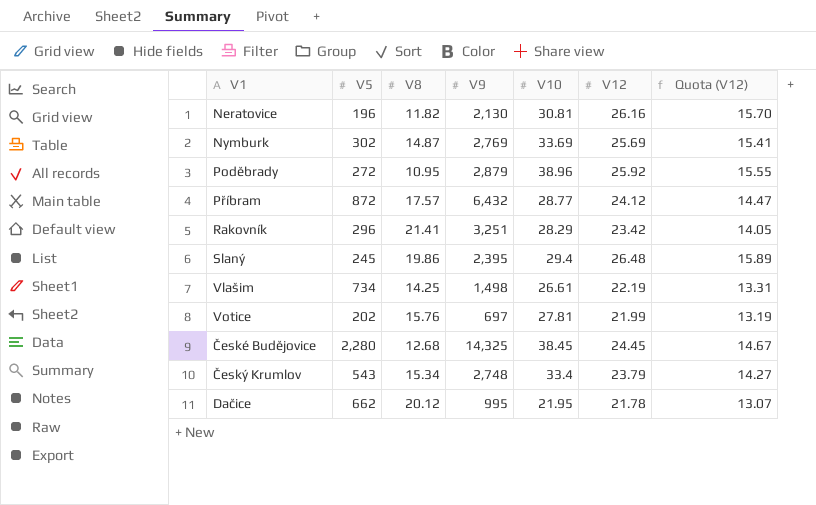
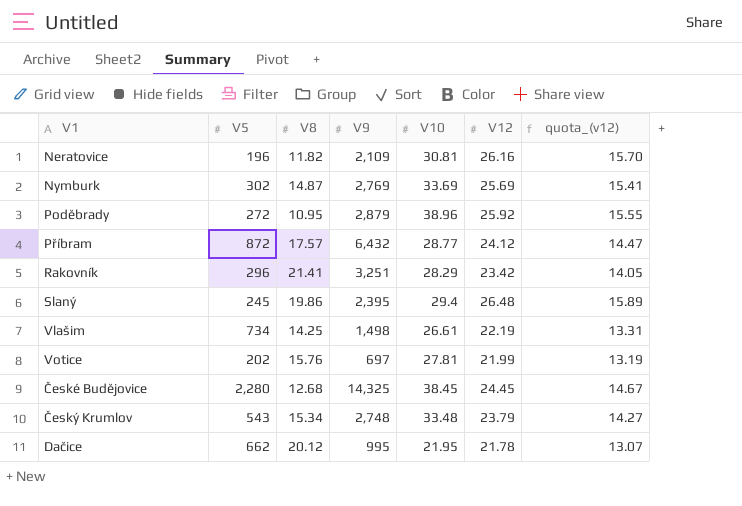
column name: Quota (V12) -> quota_(v12)
Neratovice | V9: 2,130 -> 2,109
Český Krumlov | V10: 33.4 -> 33.48

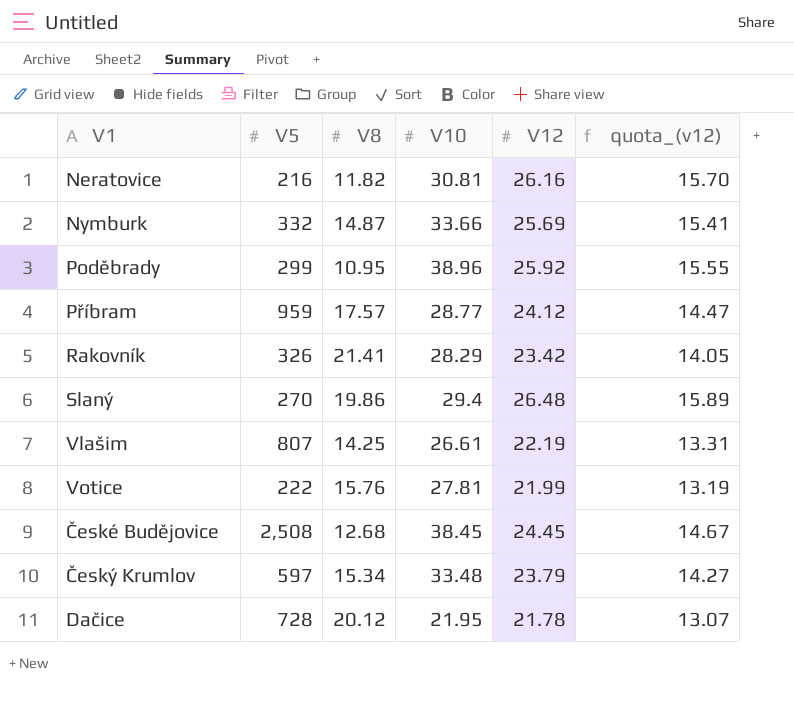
column V9 | position: 4 -> none
Neratovice | V5: 196 -> 216
Nymburk | V5: 302 -> 332
Nymburk | V10: 33.69 -> 33.66
Poděbrady | V5: 272 -> 299
Příbram | V5: 872 -> 959
Rakovník | V5: 296 -> 326
Slaný | V5: 245 -> 270
Vlašim | V5: 734 -> 807
Votice | V5: 202 -> 222
České Budějovice | V5: 2,280 -> 2,508
Český Krumlov | V5: 543 -> 597
Dačice | V5: 662 -> 728

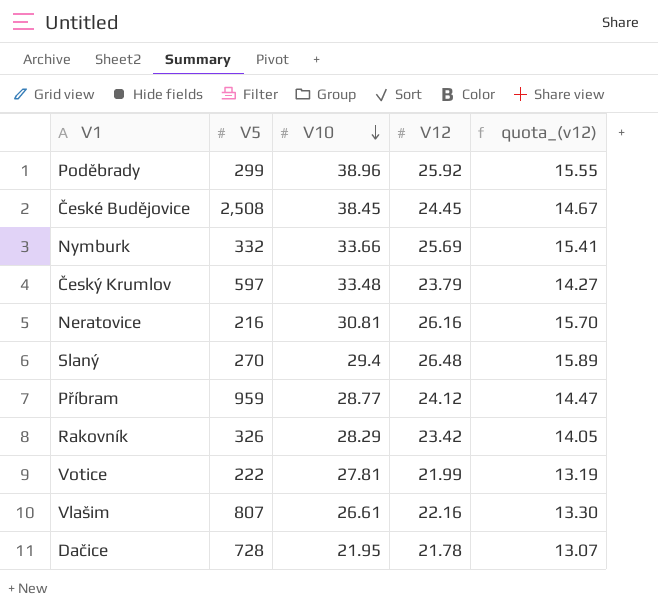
row order: none -> V10 descending
column V8 | position: 3 -> none
Vlašim | V12: 22.19 -> 22.16
Vlašim | quota_(v12): 13.31 -> 13.30

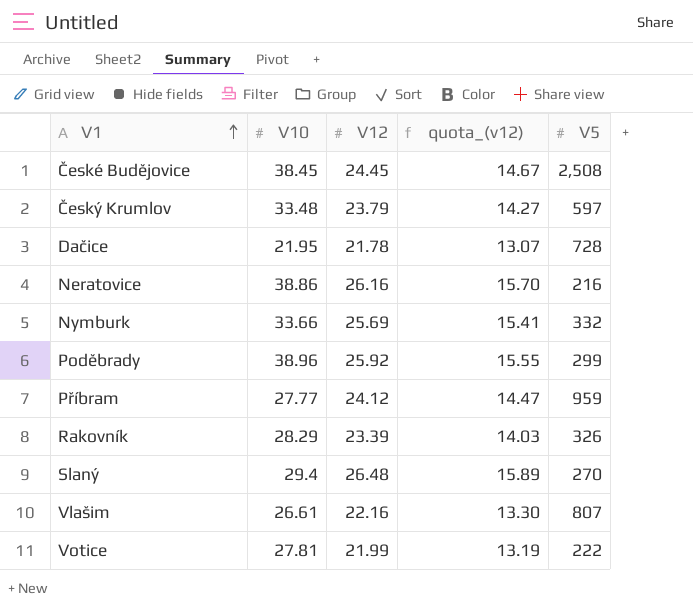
row order: V10 descending -> V1 ascending
column V5 | position: 2 -> 5
Neratovice | V10: 30.81 -> 38.86
Příbram | V10: 28.77 -> 27.77
Rakovník | V12: 23.42 -> 23.39
Rakovník | quota_(v12): 14.05 -> 14.03

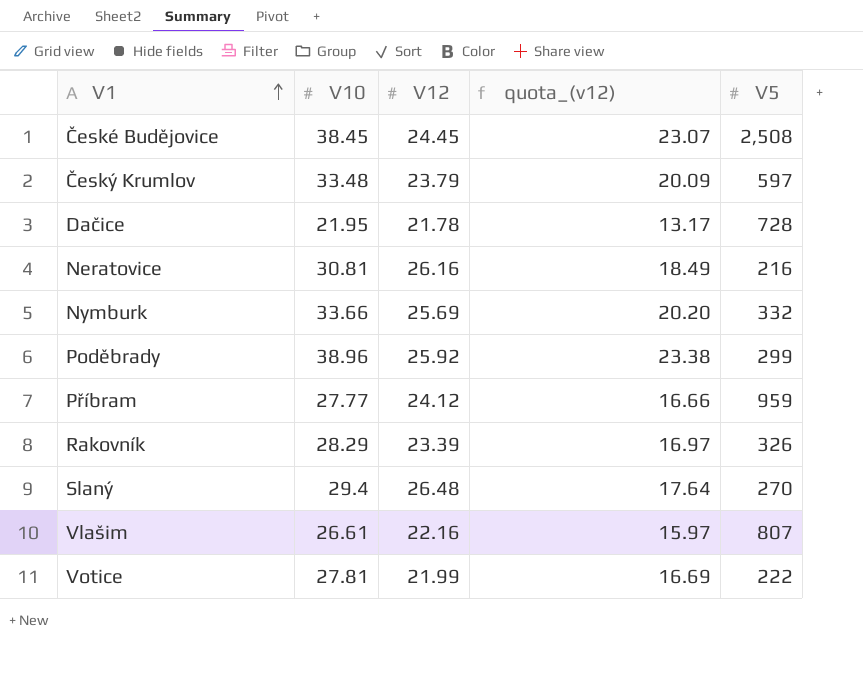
column quota_(v12) | formula: [V12] * 0.6 -> [V10] * 0.6
Neratovice | V10: 38.86 -> 30.81

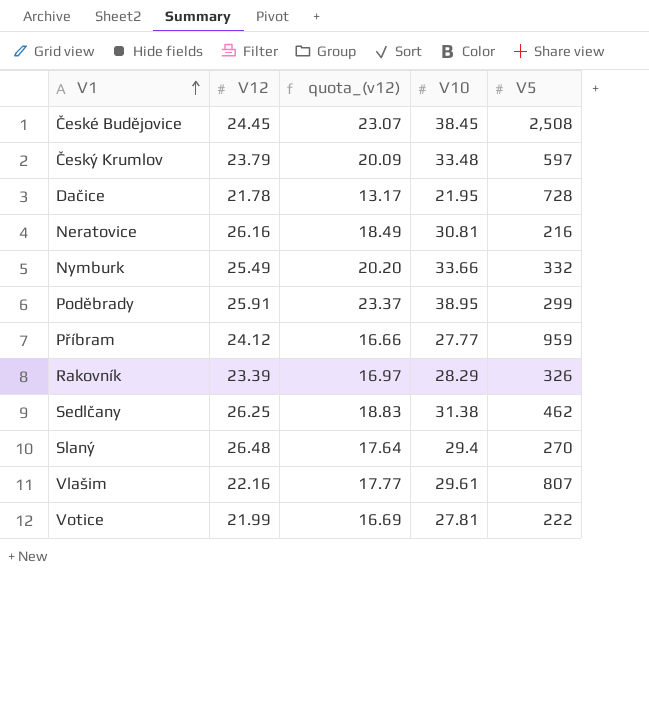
column V10 | position: 2 -> 4
Nymburk | V12: 25.69 -> 25.49
Poděbrady | V12: 25.92 -> 25.91
Poděbrady | quota_(v12): 23.38 -> 23.37
Poděbrady | V10: 38.96 -> 38.95
row Sedlčany: none -> 26.25 | 18.83 | 31.38 | 462
Vlašim | quota_(v12): 15.97 -> 17.77
Vlašim | V10: 26.61 -> 29.61

